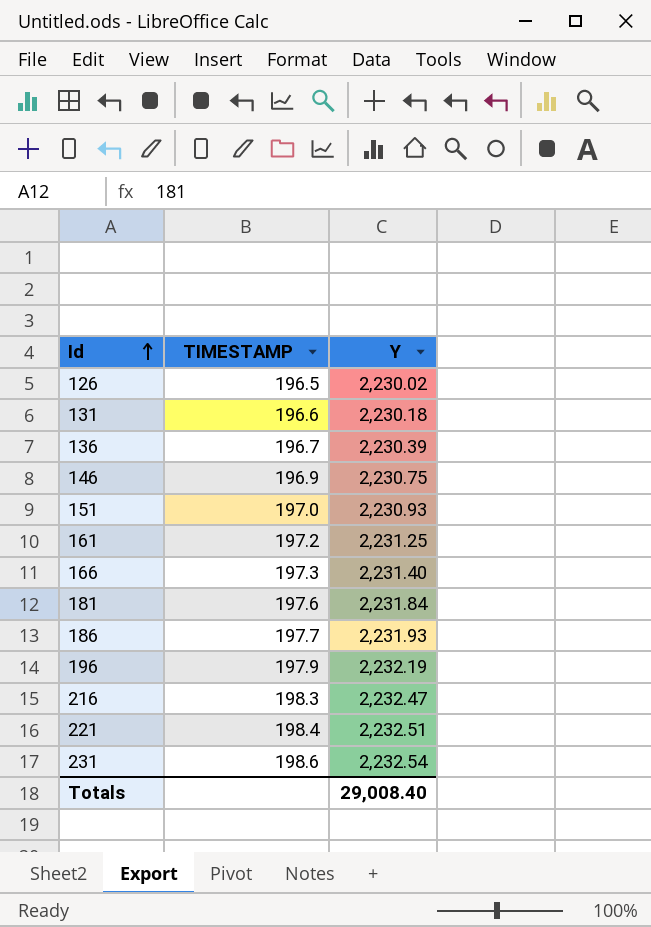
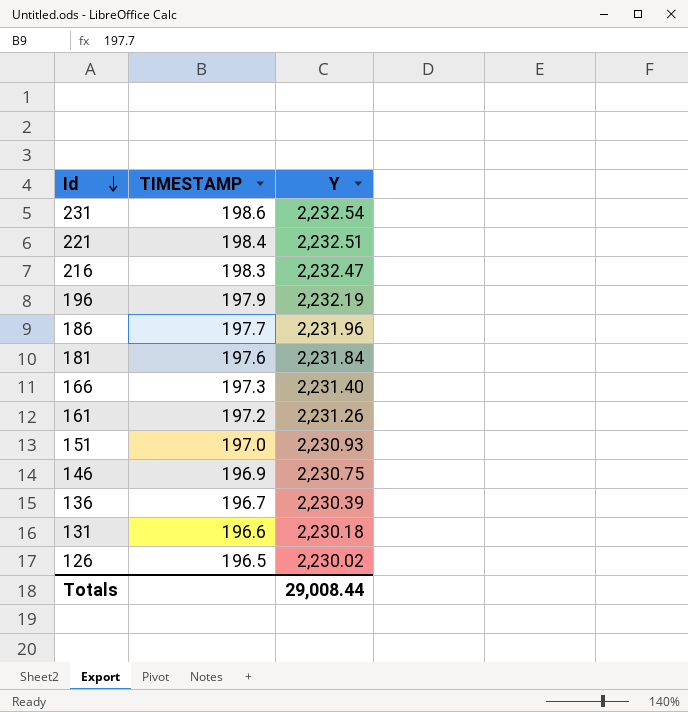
row order: Id ascending -> Id descending
186 | Y: 2,231.93 -> 2,231.96
161 | Y: 2,231.25 -> 2,231.26
Totals | Y: 29,008.40 -> 29,008.44

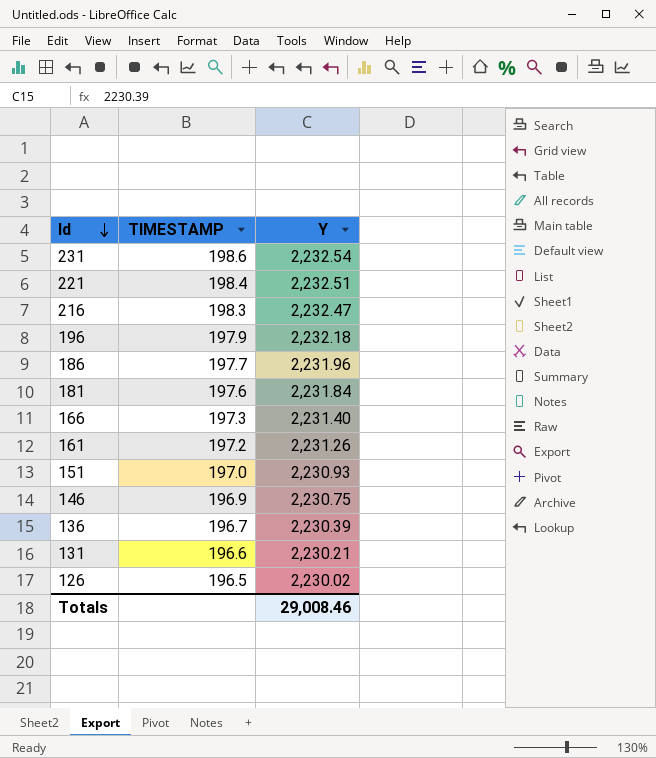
196 | Y: 2,232.19 -> 2,232.18
131 | Y: 2,230.18 -> 2,230.21
Totals | Y: 29,008.44 -> 29,008.46

